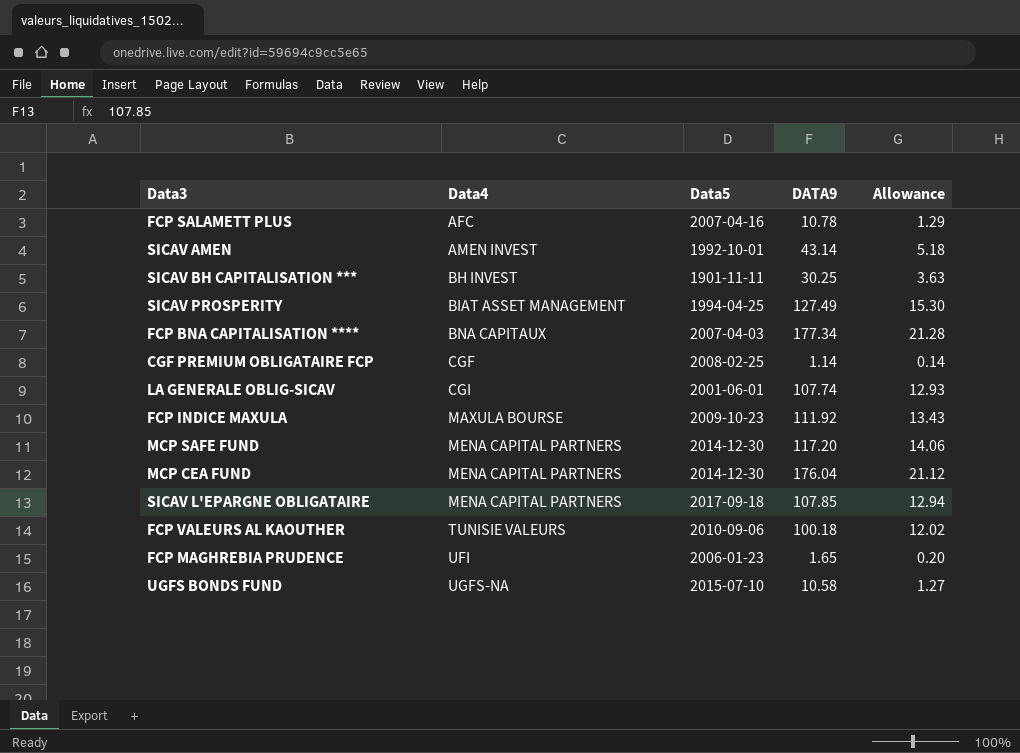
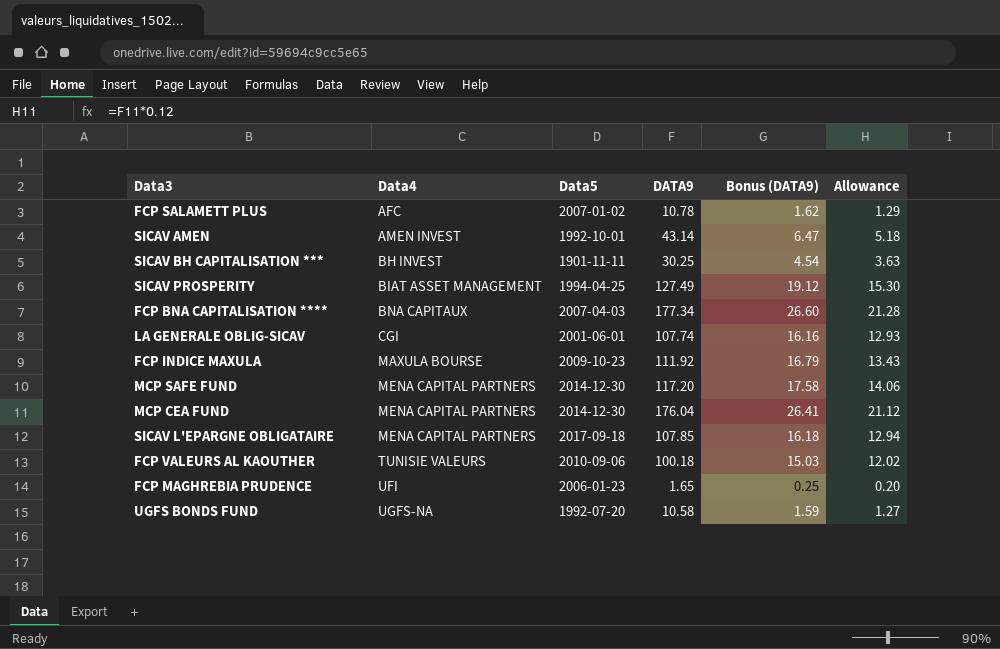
column Bonus (DATA9) | formula: none -> [DATA9] * 0.15
row CGF PREMIUM OBLIGATAIRE FCP: CGF | 2008-02-25 | 1.14 | 0.14 -> none
FCP SALAMETT PLUS | Data5: 2007-04-16 -> 2007-01-02
UGFS BONDS FUND | Data5: 2015-07-10 -> 1992-07-20

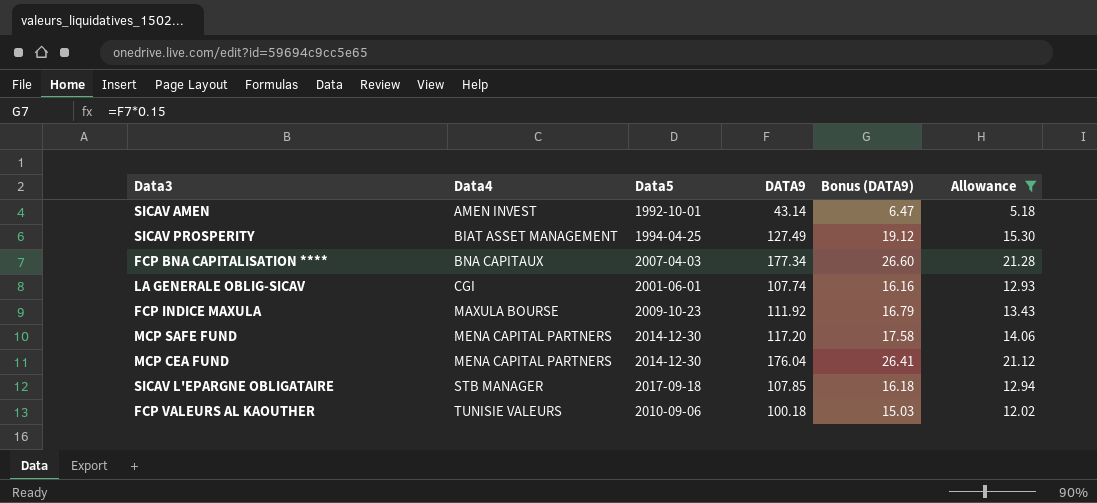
filter: none -> Allowance >= 5.18
SICAV L'EPARGNE OBLIGATAIRE | Data4: MENA CAPITAL PARTNERS -> STB MANAGER

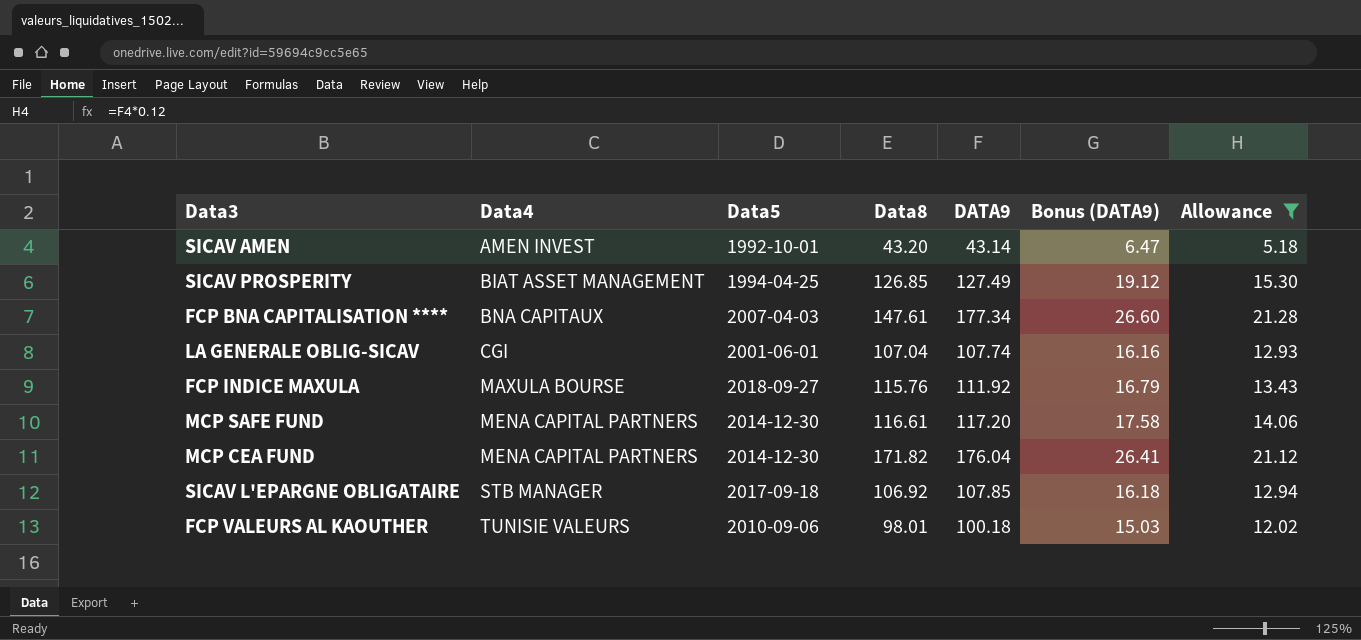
column Data8 | position: none -> 4
FCP INDICE MAXULA | Data5: 2009-10-23 -> 2018-09-27

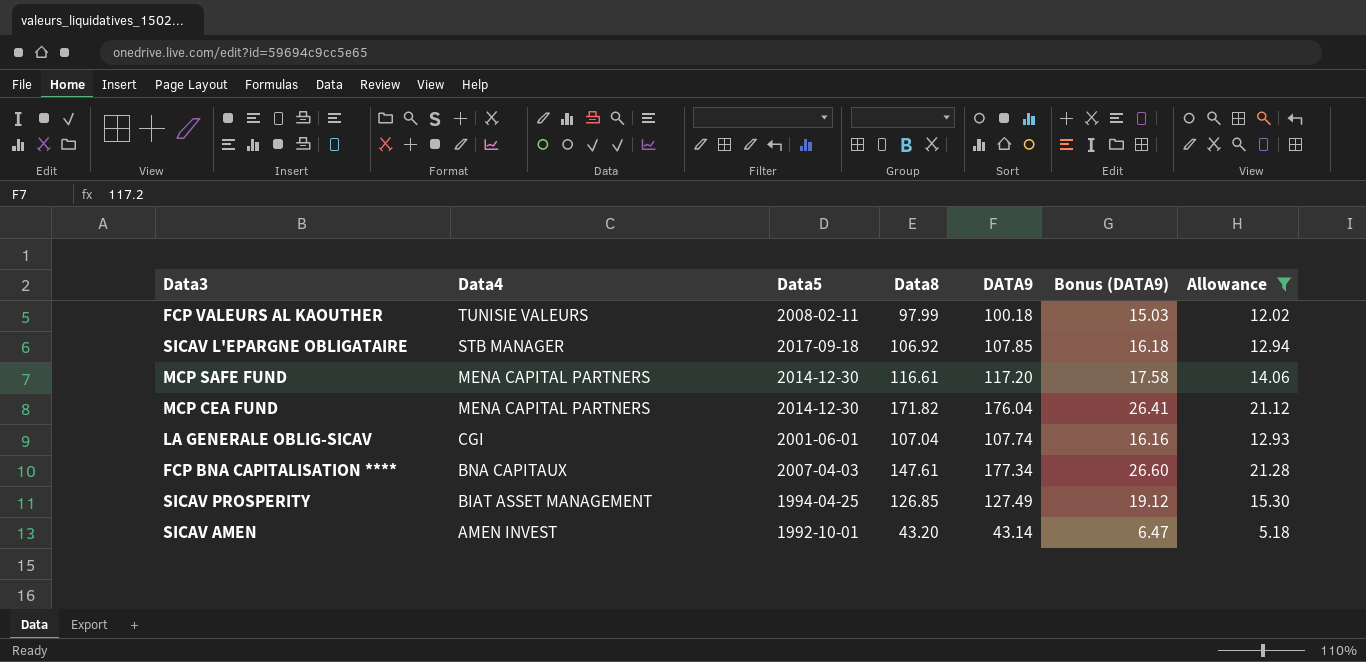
row order: Data4 ascending -> Data4 descending
row FCP INDICE MAXULA: MAXULA BOURSE | 2018-09-27 | 115.76 | 111.92 | 16.79 | 13.43 -> none
FCP VALEURS AL KAOUTHER | Data5: 2010-09-06 -> 2008-02-11
FCP VALEURS AL KAOUTHER | Data8: 98.01 -> 97.99

